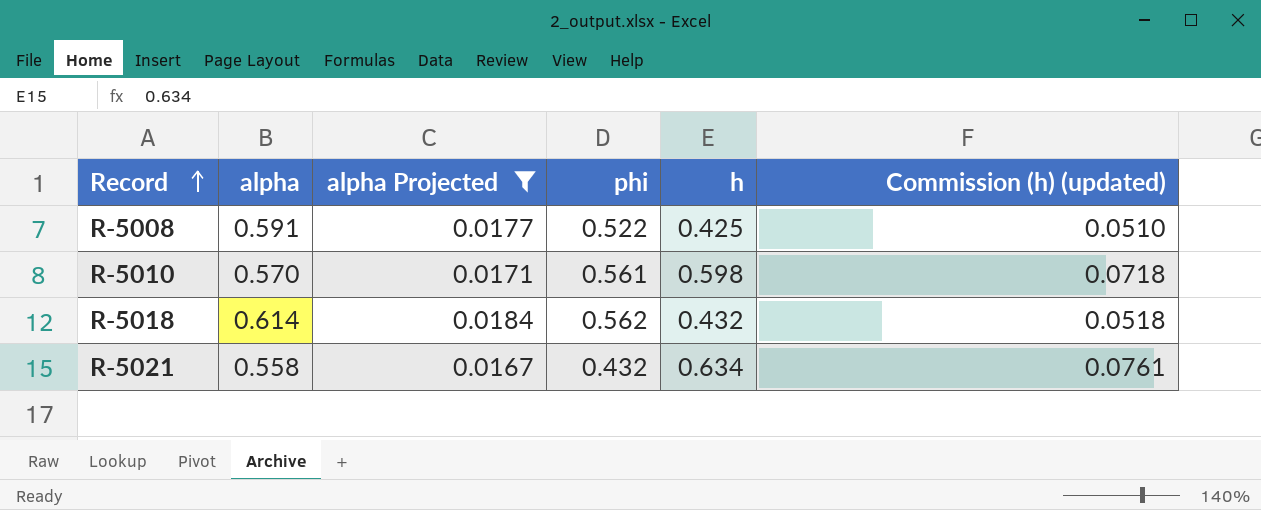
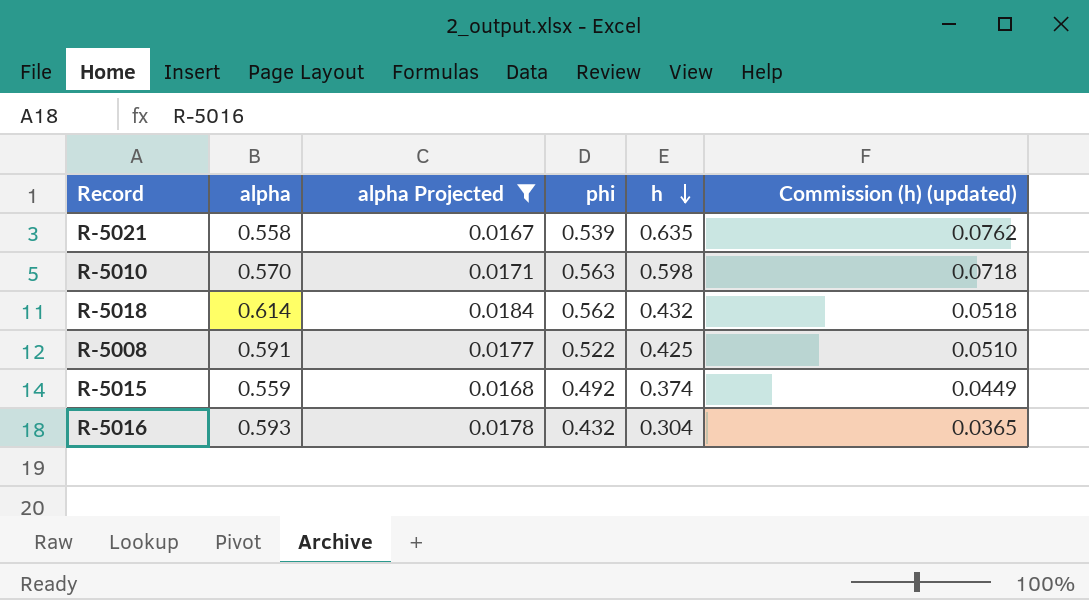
row order: Record ascending -> h descending
R-5021 | phi: 0.432 -> 0.539
R-5021 | h: 0.634 -> 0.635
R-5021 | Commission (h) (updated): 0.0761 -> 0.0762
R-5010 | phi: 0.561 -> 0.563
row R-5015: none -> 0.559 | 0.0168 | 0.492 | 0.374 | 0.0449
row R-5016: none -> 0.593 | 0.0178 | 0.432 | 0.304 | 0.0365

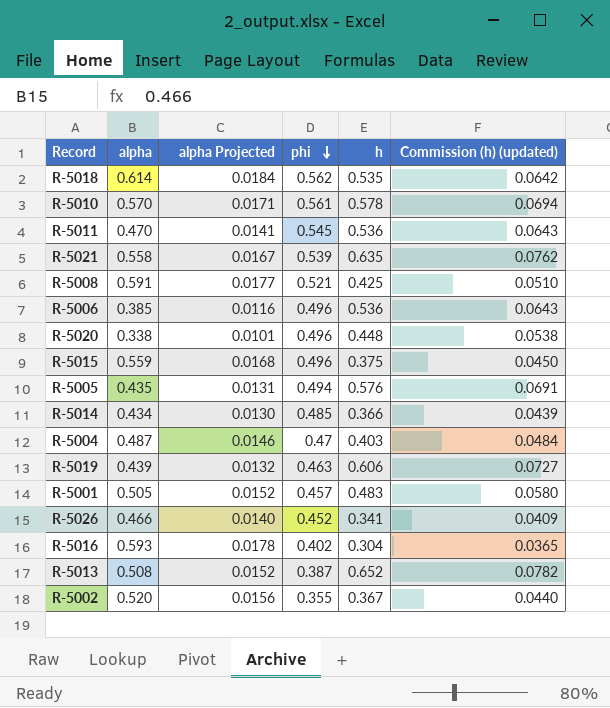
filter: alpha Projected >= 0.0167 -> none
row order: h descending -> phi descending
R-5018 | h: 0.432 -> 0.535
R-5018 | Commission (h) (updated): 0.0518 -> 0.0642
R-5010 | phi: 0.563 -> 0.561
R-5010 | h: 0.598 -> 0.578
R-5010 | Commission (h) (updated): 0.0718 -> 0.0694
R-5008 | phi: 0.522 -> 0.521
R-5015 | phi: 0.492 -> 0.496
R-5015 | h: 0.374 -> 0.375
R-5015 | Commission (h) (updated): 0.0449 -> 0.0450
R-5016 | phi: 0.432 -> 0.402

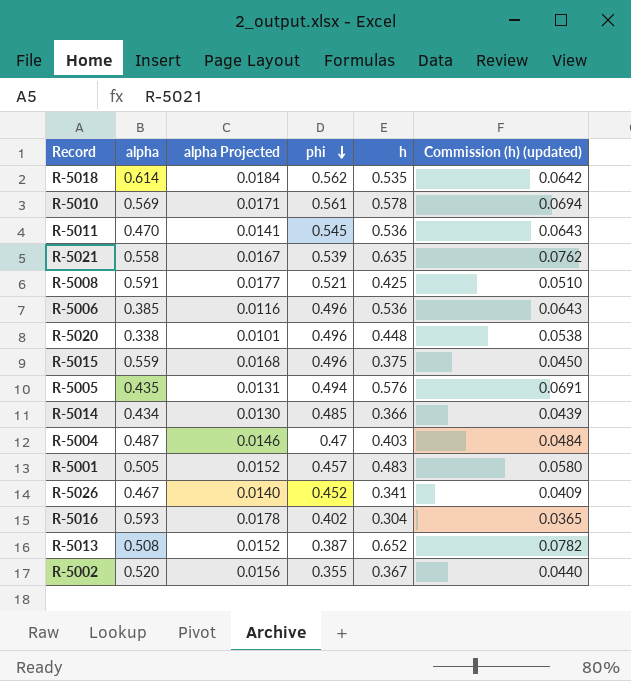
row R-5019: 0.439 | 0.0132 | 0.463 | 0.606 | 0.0727 -> none
R-5010 | alpha: 0.570 -> 0.569
R-5026 | alpha: 0.466 -> 0.467

